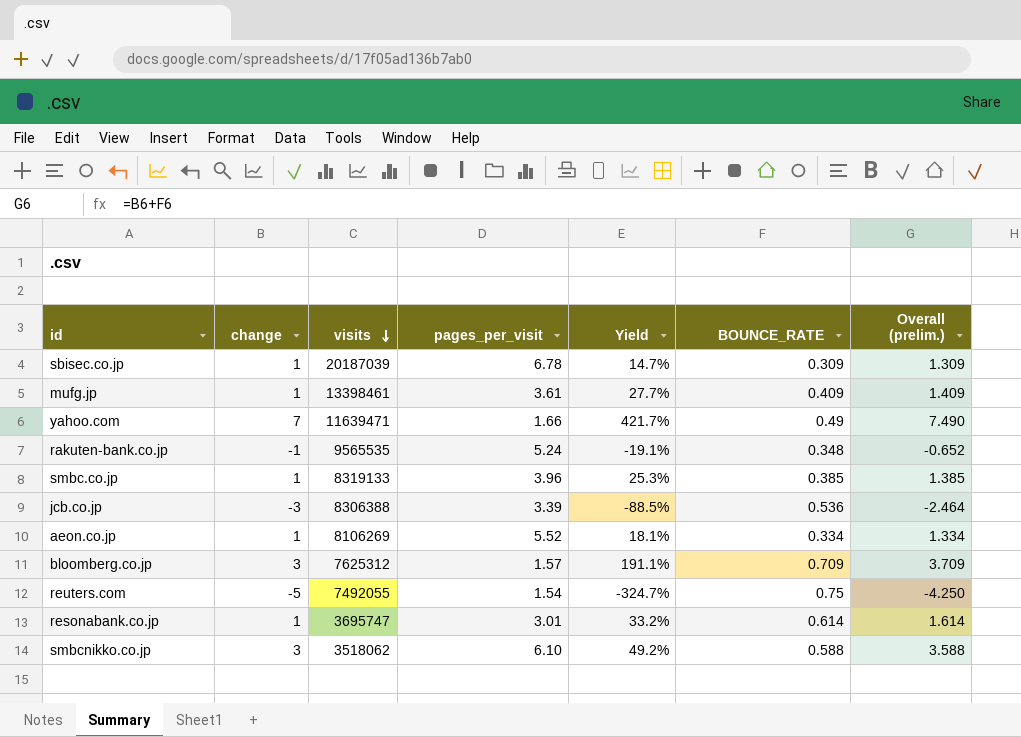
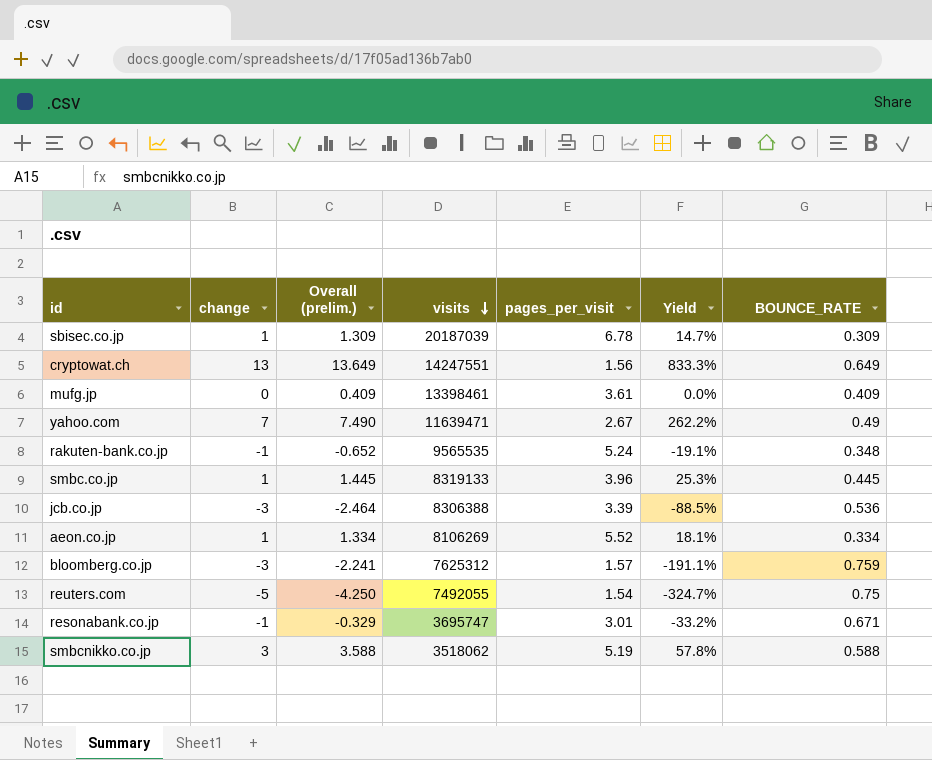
column Overall (prelim.) | position: 7 -> 3
row cryptowat.ch: none -> 13 | 13.649 | 14247551 | 1.56 | 833.3% | 0.649
mufg.jp | change: 1 -> 0
mufg.jp | Overall (prelim.): 1.409 -> 0.409
mufg.jp | Yield: 27.7% -> 0.0%
yahoo.com | pages_per_visit: 1.66 -> 2.67
yahoo.com | Yield: 421.7% -> 262.2%
smbc.co.jp | Overall (prelim.): 1.385 -> 1.445
smbc.co.jp | BOUNCE_RATE: 0.385 -> 0.445
bloomberg.co.jp | change: 3 -> -3
bloomberg.co.jp | Overall (prelim.): 3.709 -> -2.241
bloomberg.co.jp | Yield: 191.1% -> -191.1%
bloomberg.co.jp | BOUNCE_RATE: 0.709 -> 0.759
resonabank.co.jp | change: 1 -> -1
resonabank.co.jp | Overall (prelim.): 1.614 -> -0.329
resonabank.co.jp | Yield: 33.2% -> -33.2%
resonabank.co.jp | BOUNCE_RATE: 0.614 -> 0.671
smbcnikko.co.jp | pages_per_visit: 6.10 -> 5.19
smbcnikko.co.jp | Yield: 49.2% -> 57.8%

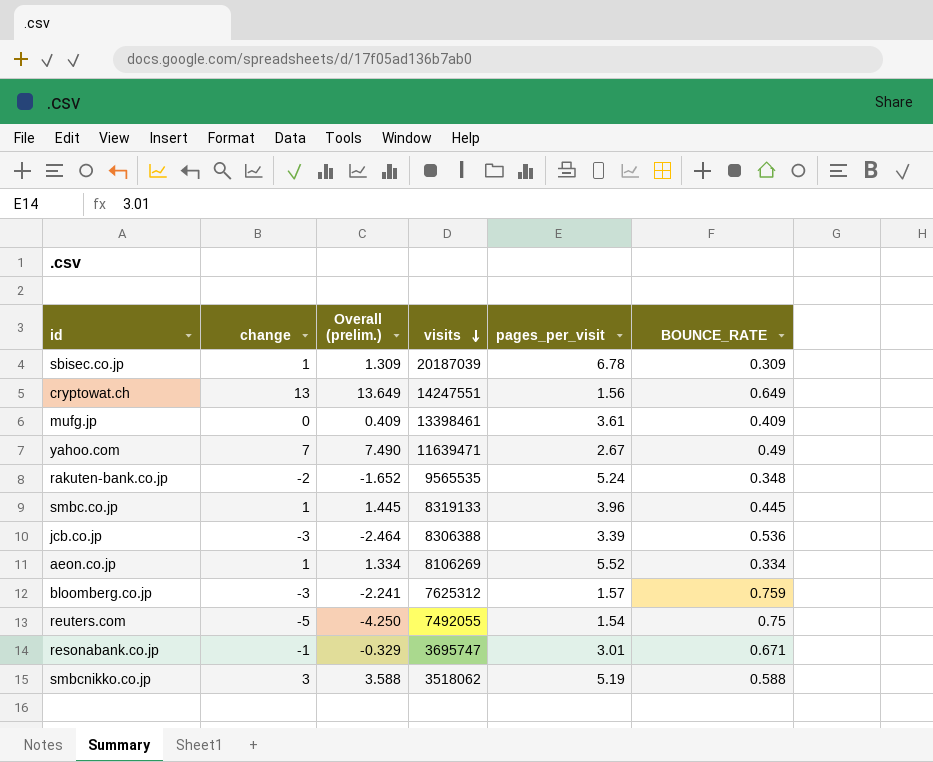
column Yield | formula: [change] / [pages_per_visit] -> none
rakuten-bank.co.jp | change: -1 -> -2
rakuten-bank.co.jp | Overall (prelim.): -0.652 -> -1.652

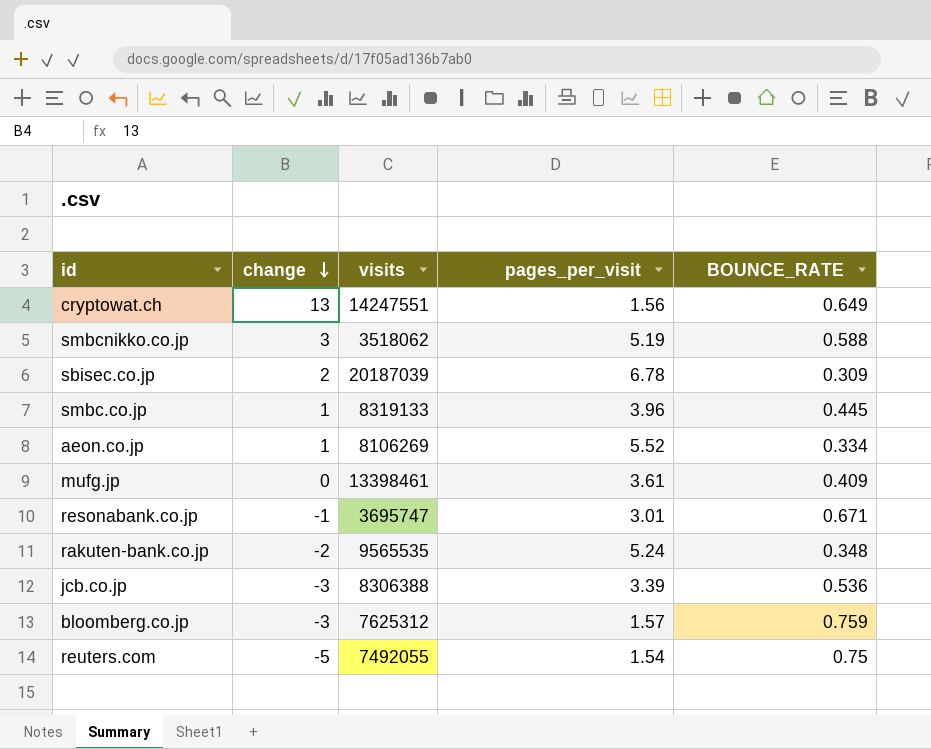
row order: visits descending -> change descending
column Overall (prelim.) | formula: [change] + [BOUNCE_RATE] -> none
row yahoo.com: 7 | 7.490 | 11639471 | 2.67 | 0.49 -> none
sbisec.co.jp | change: 1 -> 2

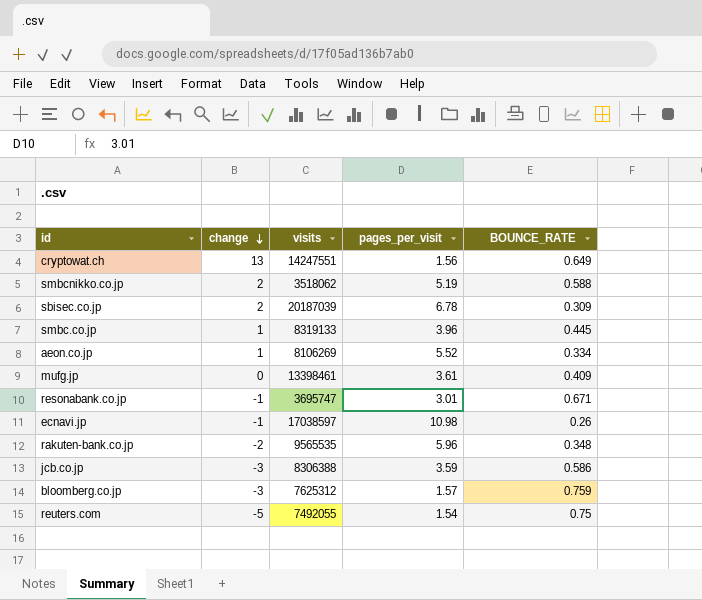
smbcnikko.co.jp | change: 3 -> 2
row ecnavi.jp: none -> -1 | 17038597 | 10.98 | 0.26
rakuten-bank.co.jp | pages_per_visit: 5.24 -> 5.96
jcb.co.jp | pages_per_visit: 3.39 -> 3.59
jcb.co.jp | BOUNCE_RATE: 0.536 -> 0.586

